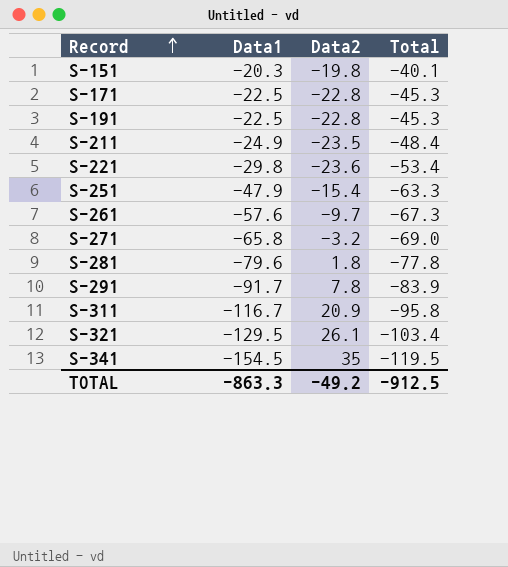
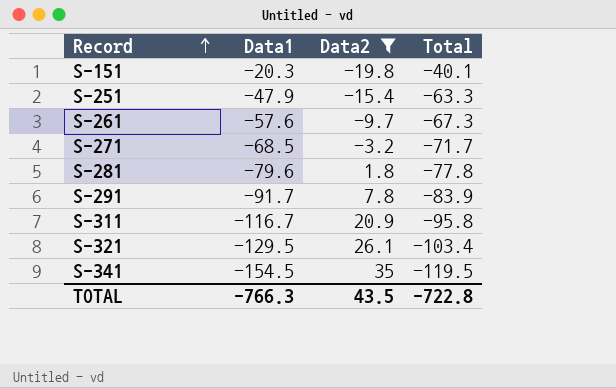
filter: none -> Data2 >= -19.8
S-271 | Data1: -65.8 -> -68.5
S-271 | Total: -69.0 -> -71.7
TOTAL | Data1: -863.3 -> -766.3
TOTAL | Data2: -49.2 -> 43.5
TOTAL | Total: -912.5 -> -722.8

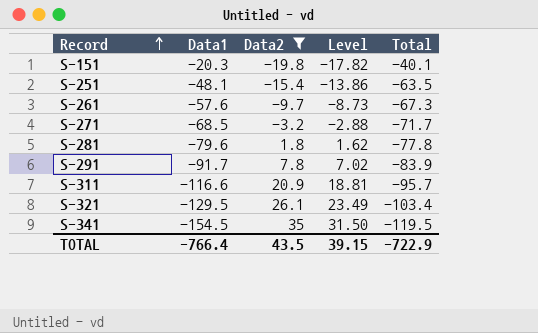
column Level | formula: none -> [Data2] * 0.9
S-251 | Data1: -47.9 -> -48.1
S-251 | Total: -63.3 -> -63.5
S-311 | Data1: -116.7 -> -116.6
S-311 | Total: -95.8 -> -95.7
TOTAL | Data1: -766.3 -> -766.4
TOTAL | Total: -722.8 -> -722.9

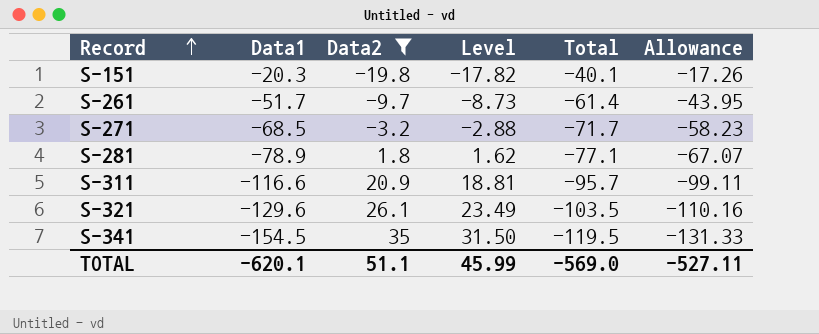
column Allowance | formula: none -> [Data1] * 0.85
row S-251: -48.1 | -15.4 | -13.86 | -63.5 -> none
row S-291: -91.7 | 7.8 | 7.02 | -83.9 -> none
S-261 | Data1: -57.6 -> -51.7
S-261 | Total: -67.3 -> -61.4
S-281 | Data1: -79.6 -> -78.9
S-281 | Total: -77.8 -> -77.1
S-321 | Data1: -129.5 -> -129.6
S-321 | Total: -103.4 -> -103.5
TOTAL | Data1: -766.4 -> -620.1
TOTAL | Data2: 43.5 -> 51.1
TOTAL | Level: 39.15 -> 45.99
TOTAL | Total: -722.9 -> -569.0

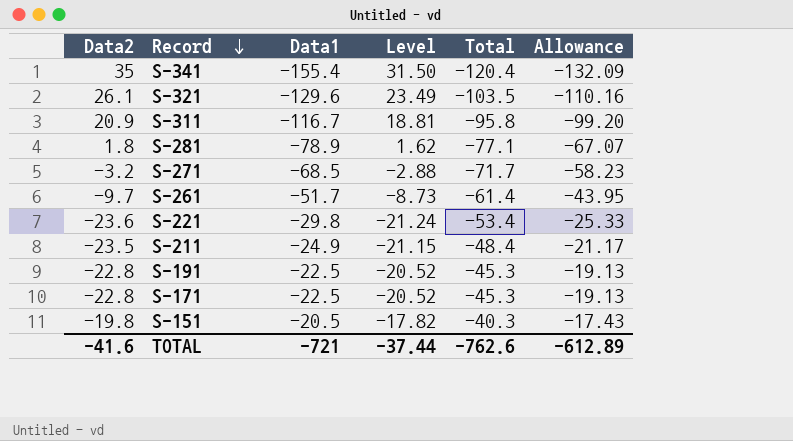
filter: Data2 >= -19.8 -> none
row order: Record ascending -> Record descending
column Data2 | position: 3 -> 1
S-341 | Data1: -154.5 -> -155.4
S-341 | Total: -119.5 -> -120.4
S-341 | Allowance: -131.33 -> -132.09
S-311 | Data1: -116.6 -> -116.7
S-311 | Total: -95.7 -> -95.8
S-311 | Allowance: -99.11 -> -99.20
S-151 | Data1: -20.3 -> -20.5
S-151 | Total: -40.1 -> -40.3
S-151 | Allowance: -17.26 -> -17.43
TOTAL | Data2: 51.1 -> -41.6
TOTAL | Data1: -620.1 -> -721
TOTAL | Level: 45.99 -> -37.44
TOTAL | Total: -569.0 -> -762.6
TOTAL | Allowance: -527.11 -> -612.89

